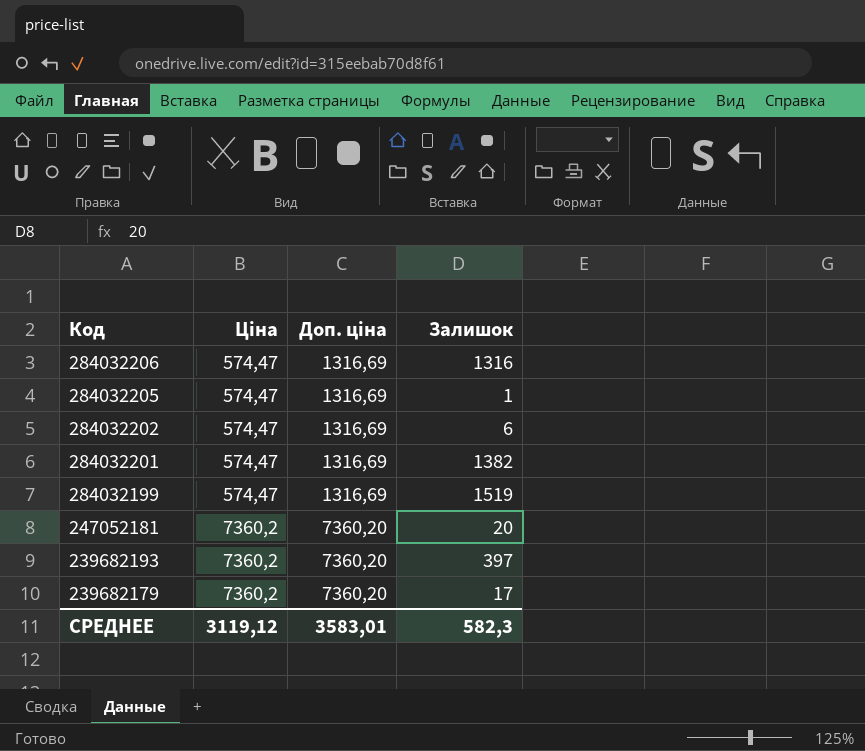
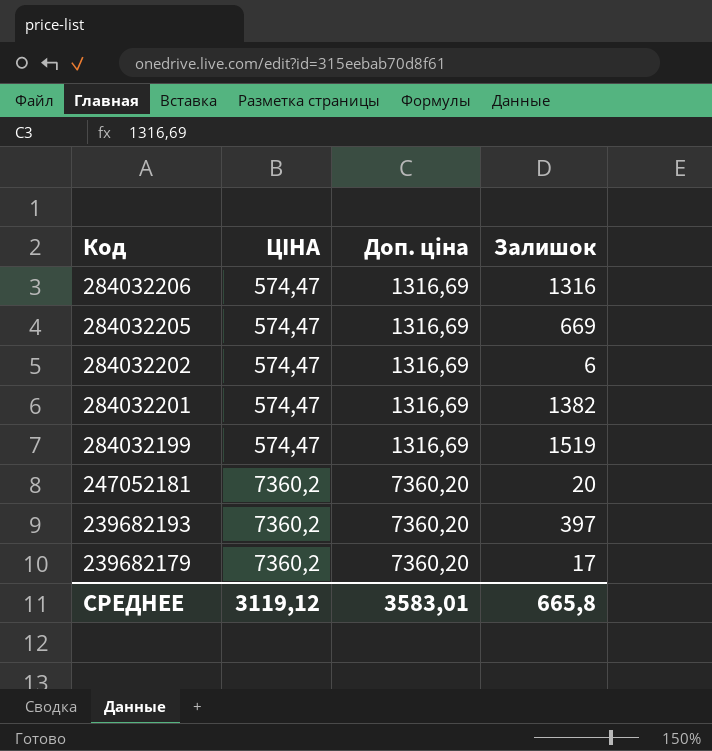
column name: Ціна -> ЦІНА
284032205 | Залишок: 1 -> 669
СРЕДНЕЕ | Залишок: 582,3 -> 665,8

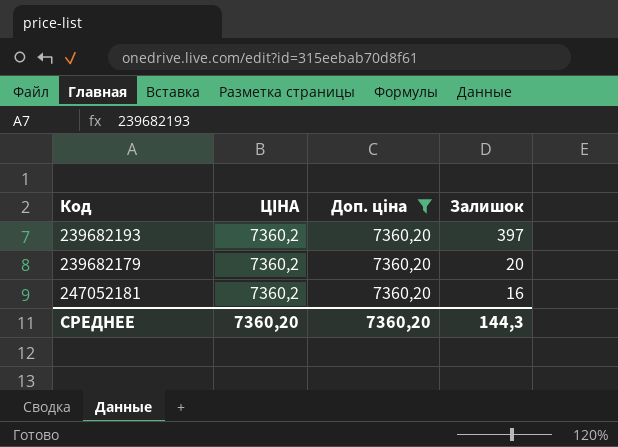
filter: none -> Доп. ціна = 7360,20
row order: Код descending -> Залишок descending
239682179 | Залишок: 17 -> 20
247052181 | Залишок: 20 -> 16
СРЕДНЕЕ | ЦІНА: 3119,12 -> 7360,20
СРЕДНЕЕ | Доп. ціна: 3583,01 -> 7360,20
СРЕДНЕЕ | Залишок: 665,8 -> 144,3

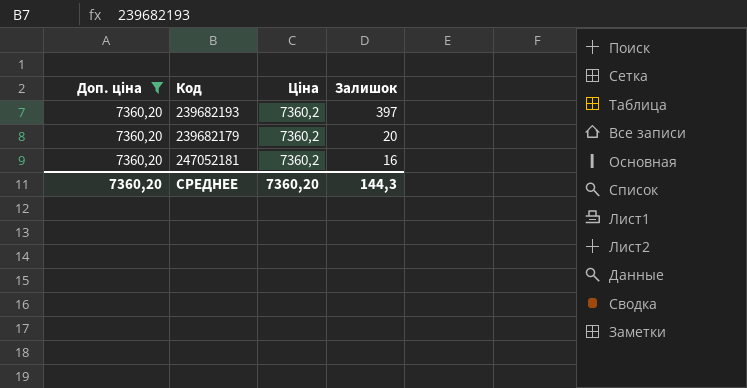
column Доп. ціна | position: 3 -> 1
column name: ЦІНА -> Ціна

